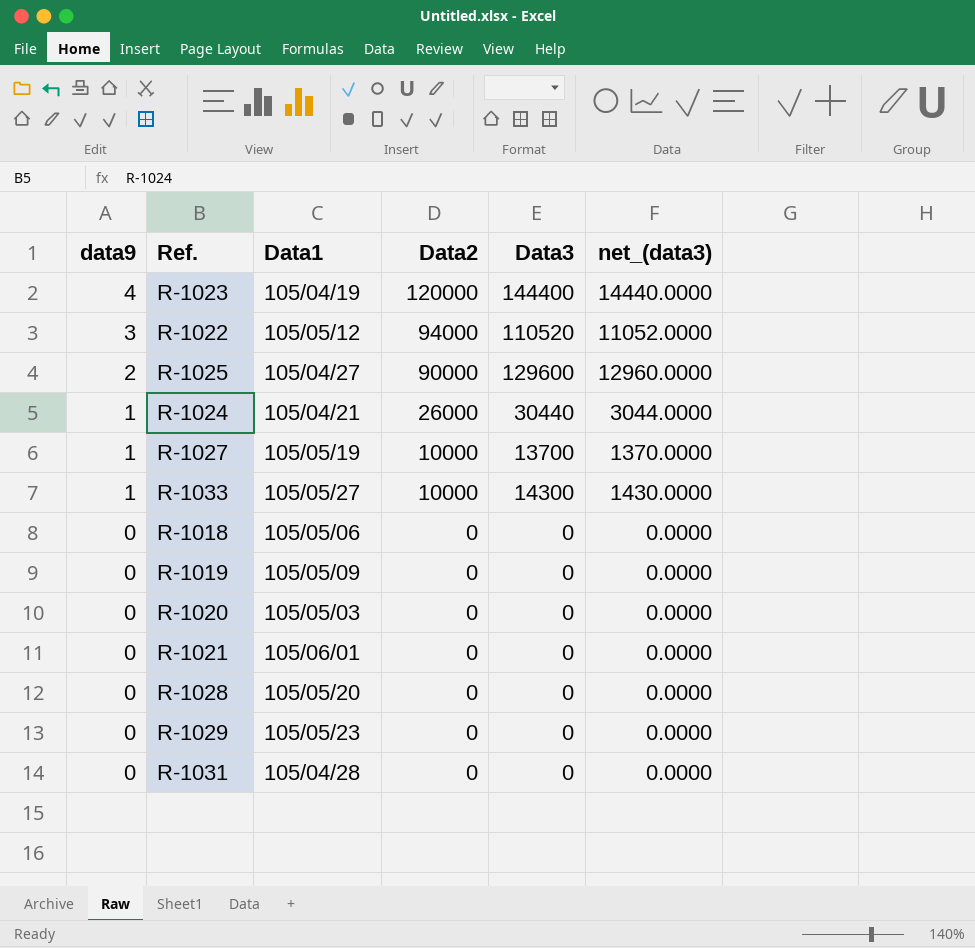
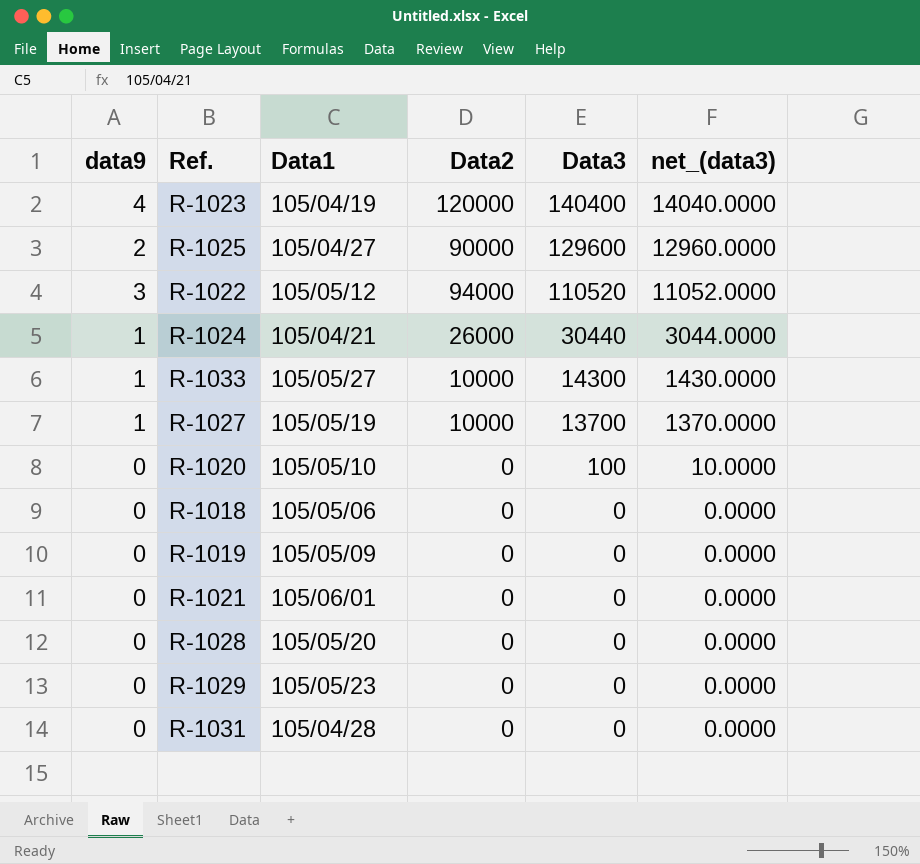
row order: data9 descending -> Data3 descending
R-1023 | Data3: 144400 -> 140400
R-1023 | net_(data3): 14440.0000 -> 14040.0000
R-1020 | Data1: 105/05/03 -> 105/05/10
R-1020 | Data3: 0 -> 100
R-1020 | net_(data3): 0.0000 -> 10.0000

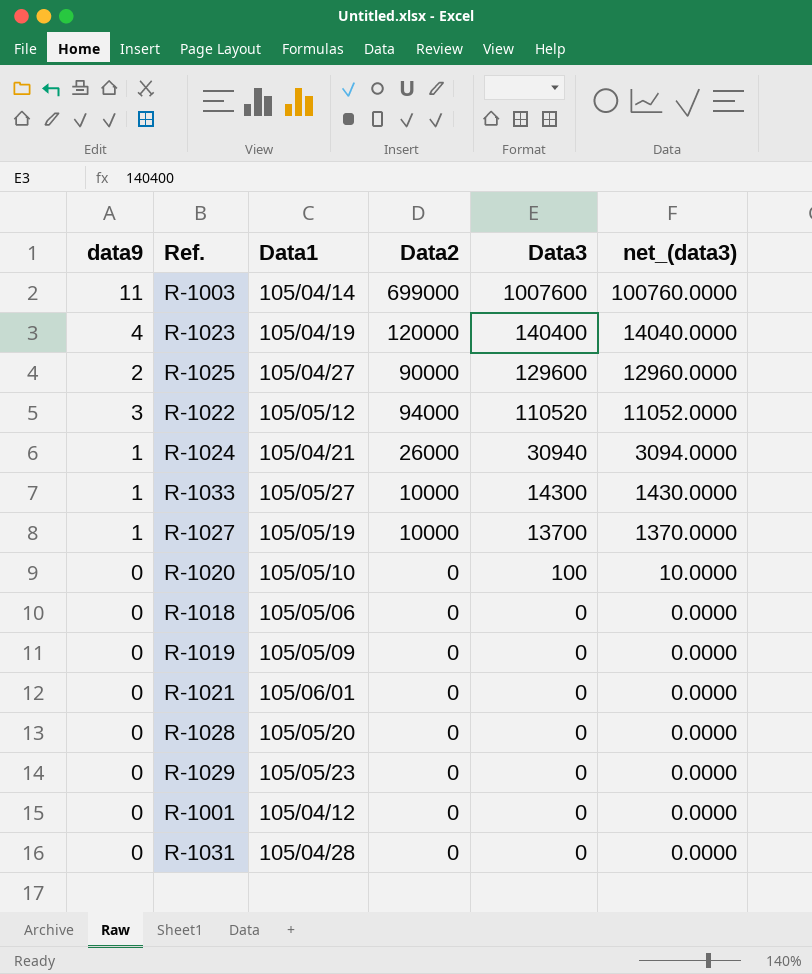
row R-1003: none -> 11 | 105/04/14 | 699000 | 1007600 | 100760.0000
R-1024 | Data3: 30440 -> 30940
R-1024 | net_(data3): 3044.0000 -> 3094.0000
row R-1001: none -> 0 | 105/04/12 | 0 | 0 | 0.0000

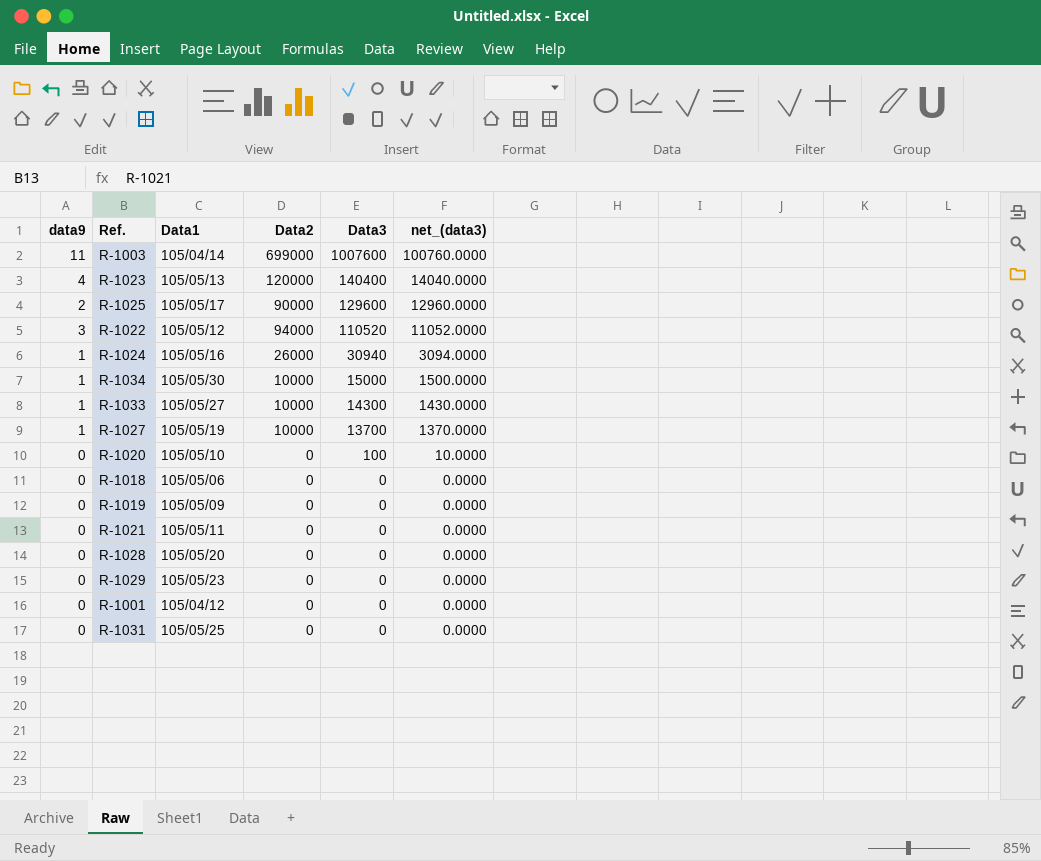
R-1023 | Data1: 105/04/19 -> 105/05/13
R-1025 | Data1: 105/04/27 -> 105/05/17
R-1024 | Data1: 105/04/21 -> 105/05/16
row R-1034: none -> 1 | 105/05/30 | 10000 | 15000 | 1500.0000
R-1021 | Data1: 105/06/01 -> 105/05/11
R-1031 | Data1: 105/04/28 -> 105/05/25

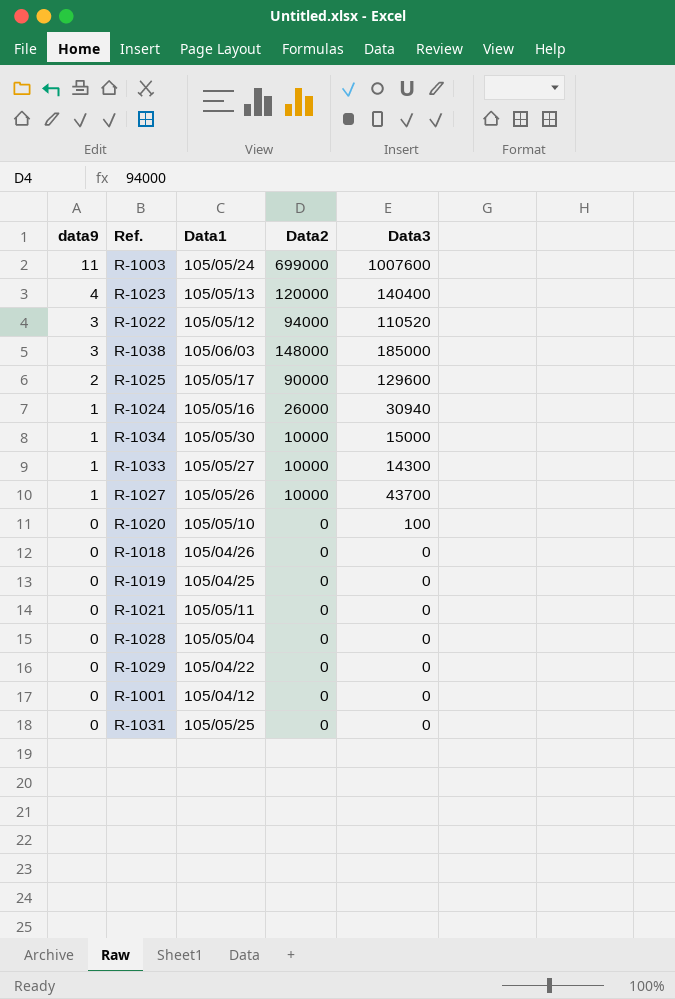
row order: Data3 descending -> data9 descending
column net_(data3) | formula: [Data3] * 0.1 -> none
R-1003 | Data1: 105/04/14 -> 105/05/24
row R-1038: none -> 3 | 105/06/03 | 148000 | 185000
R-1027 | Data1: 105/05/19 -> 105/05/26
R-1027 | Data3: 13700 -> 43700
R-1018 | Data1: 105/05/06 -> 105/04/26
R-1019 | Data1: 105/05/09 -> 105/04/25
R-1028 | Data1: 105/05/20 -> 105/05/04
R-1029 | Data1: 105/05/23 -> 105/04/22

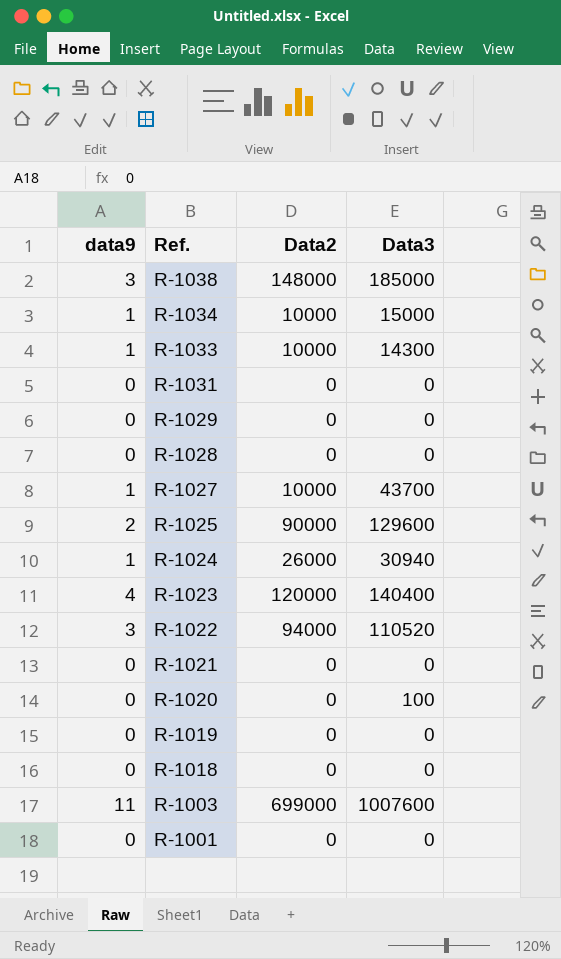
row order: data9 descending -> Ref. descending
column Data1 | position: 3 -> none

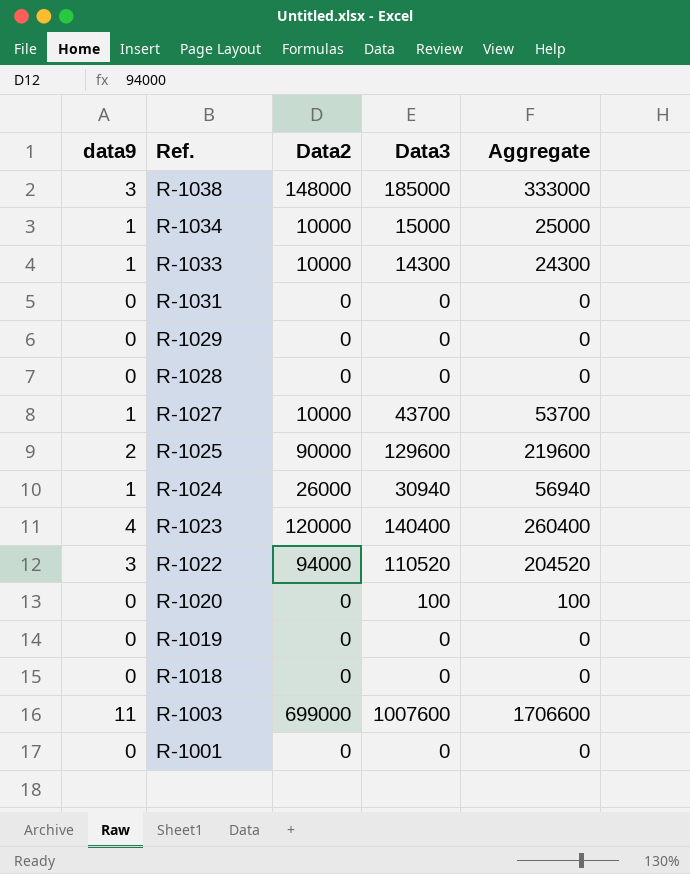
column Aggregate | formula: none -> [Data2] + [Data3]
row R-1021: 0 | 0 | 0 -> none

